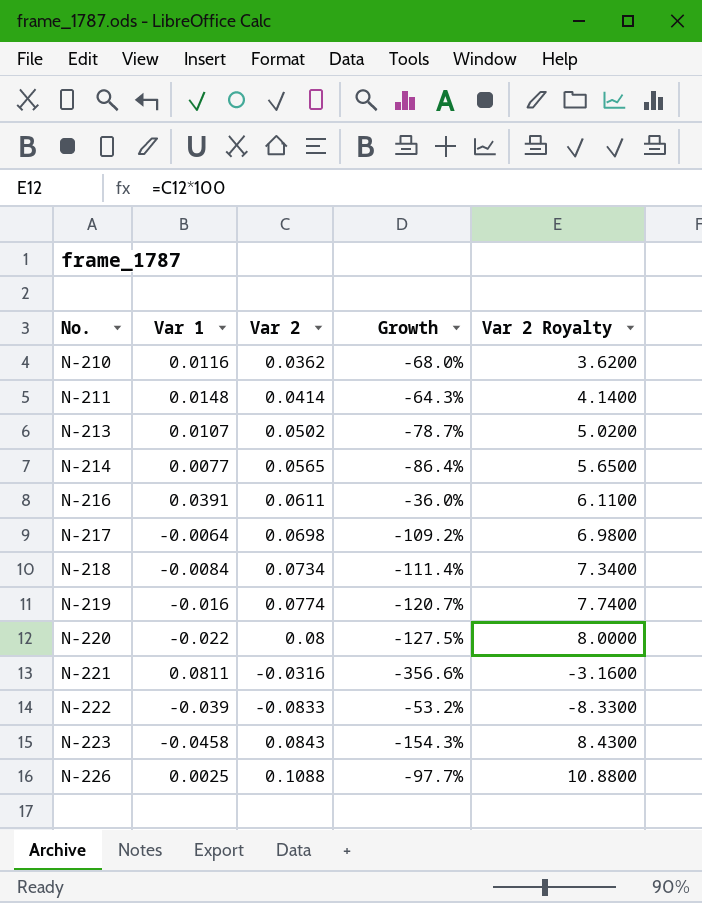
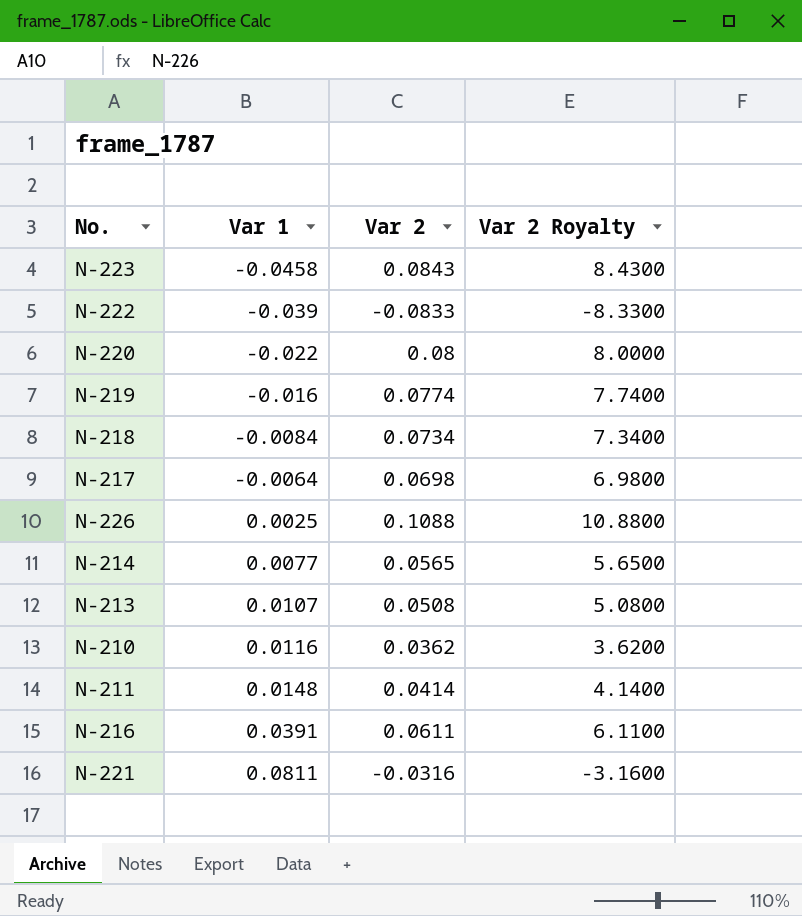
row order: No. ascending -> Var 1 ascending
column Growth | formula: ([Var 1] - [Var 2]) / [Var 2] -> none
N-213 | Var 2: 0.0502 -> 0.0508
N-213 | Var 2 Royalty: 5.0200 -> 5.0800

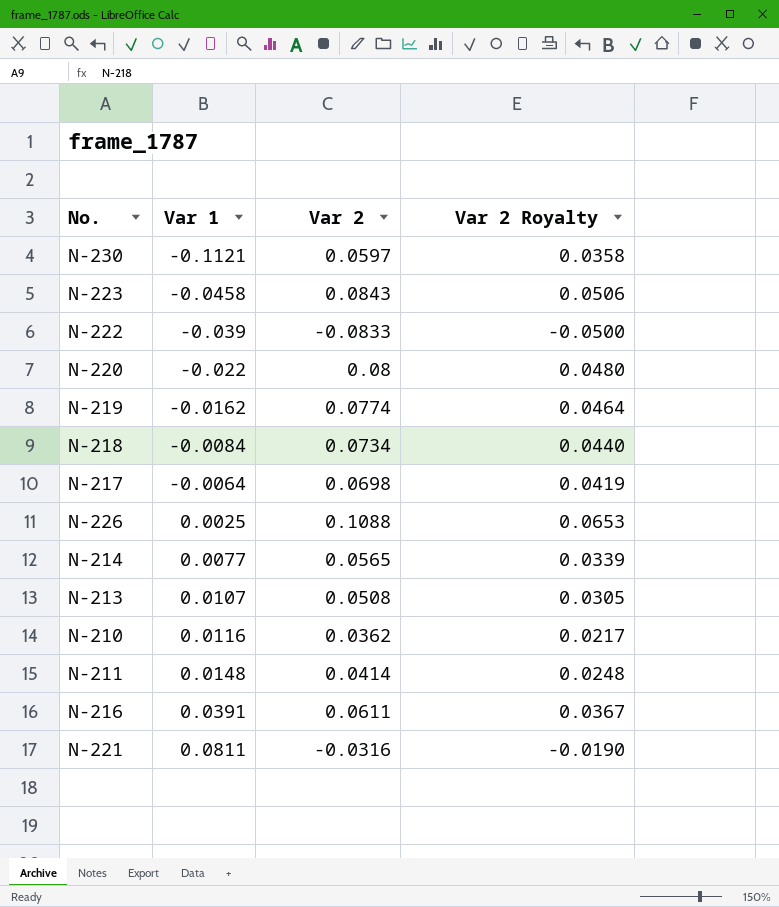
column Var 2 Royalty | formula: [Var 2] * 100 -> [Var 2] * 0.6
row N-230: none -> -0.1121 | 0.0597 | 0.0358
N-219 | Var 1: -0.016 -> -0.0162

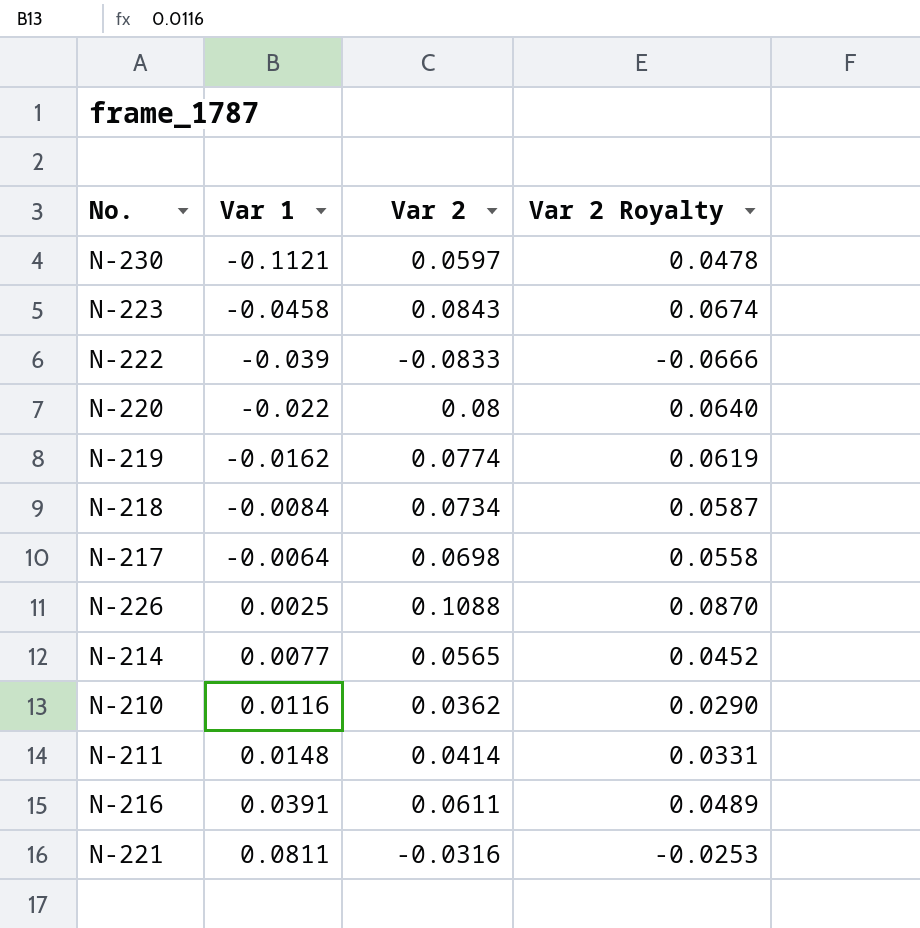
column Var 2 Royalty | formula: [Var 2] * 0.6 -> [Var 2] * 0.8
row N-213: 0.0107 | 0.0508 | 0.0305 -> none

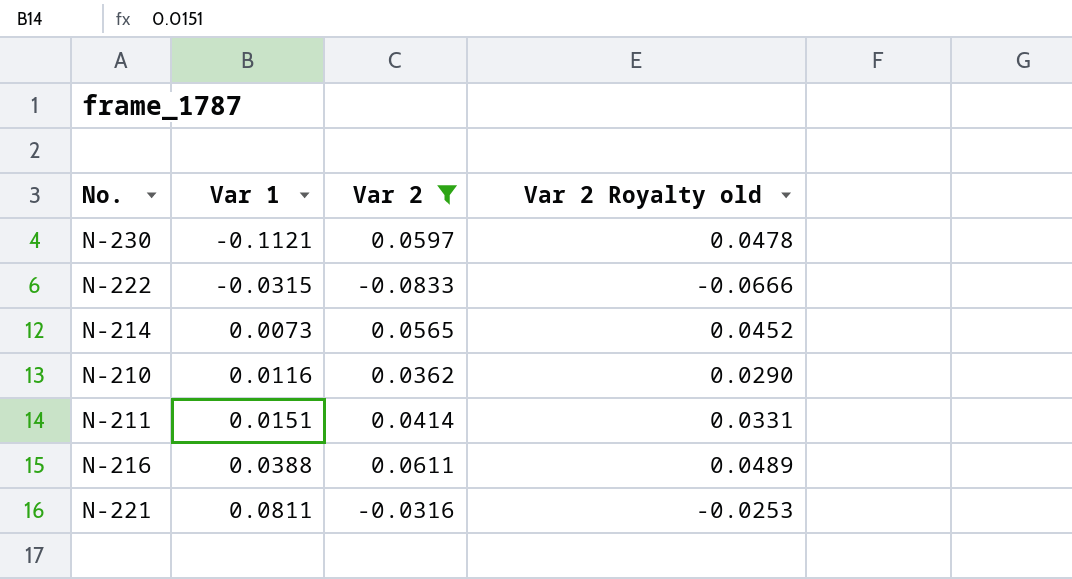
filter: none -> Var 2 <= 0.0611
column name: Var 2 Royalty -> Var 2 Royalty old
N-222 | Var 1: -0.039 -> -0.0315
N-214 | Var 1: 0.0077 -> 0.0073
N-211 | Var 1: 0.0148 -> 0.0151
N-216 | Var 1: 0.0391 -> 0.0388

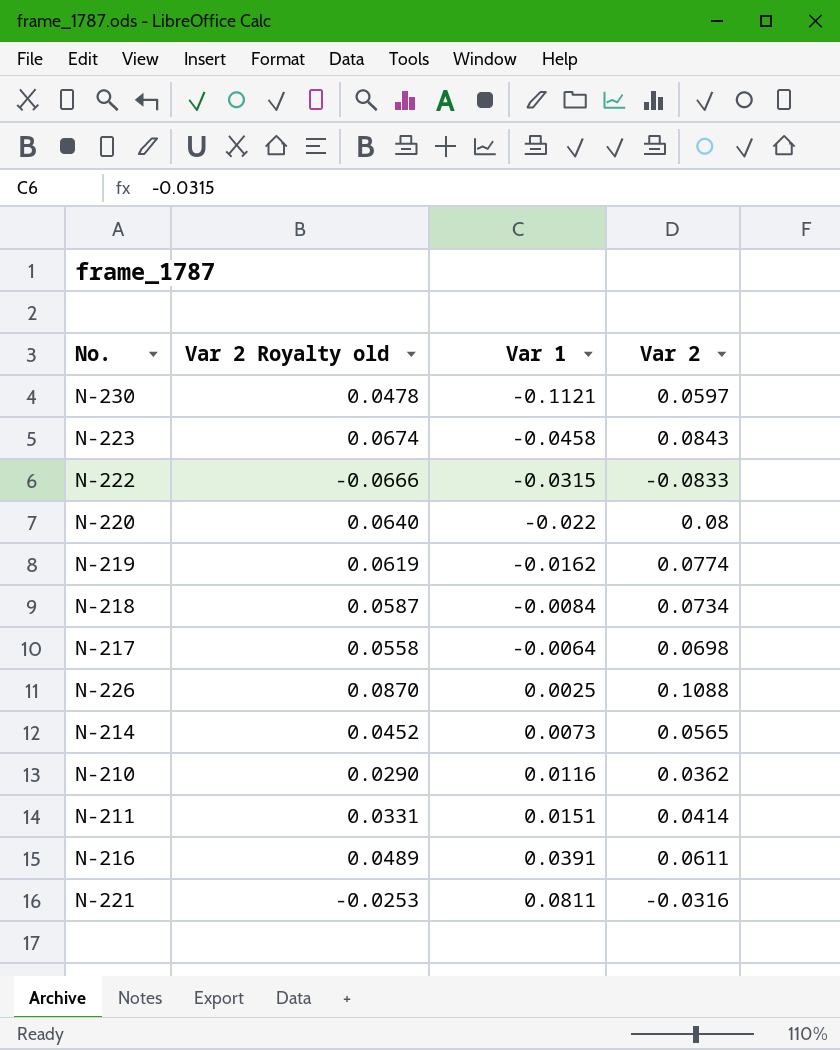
filter: Var 2 <= 0.0611 -> none
column Var 2 Royalty old | position: 4 -> 2
N-216 | Var 1: 0.0388 -> 0.0391

